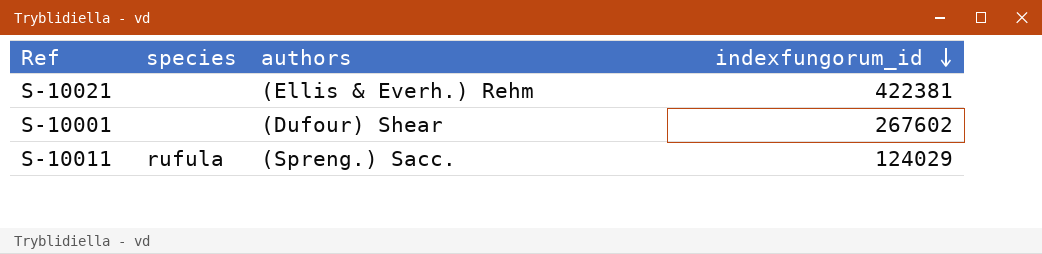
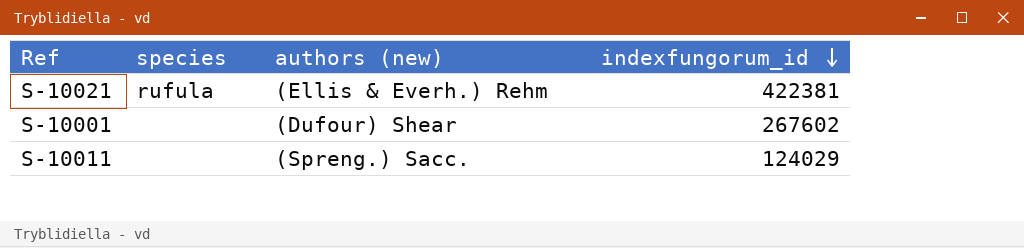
column name: authors -> authors (new)
S-10021 | species: none -> rufula
S-10011 | species: rufula -> none

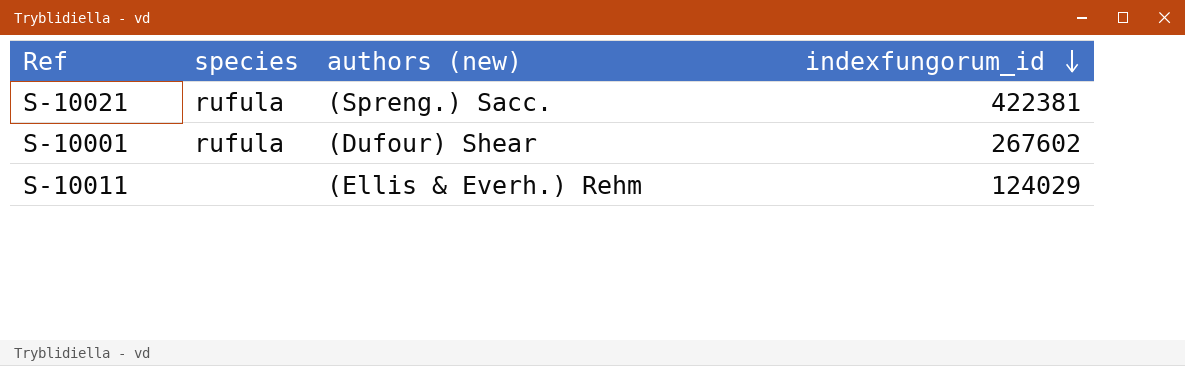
S-10021 | authors (new): (Ellis & Everh.) Rehm -> (Spreng.) Sacc.
S-10001 | species: none -> rufula
S-10011 | authors (new): (Spreng.) Sacc. -> (Ellis & Everh.) Rehm

